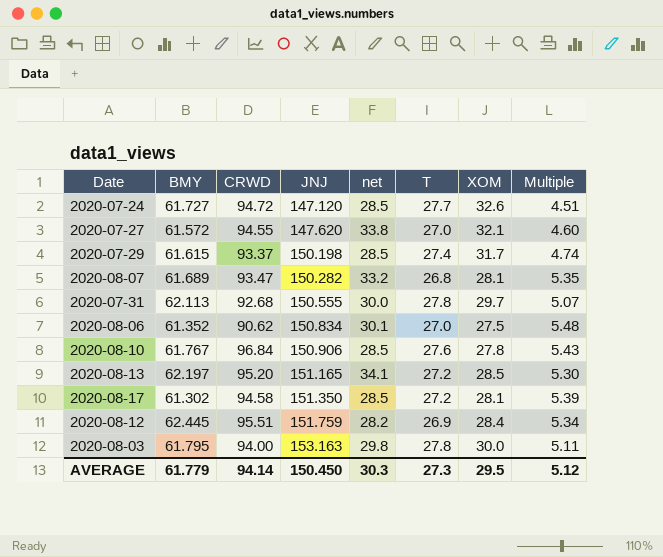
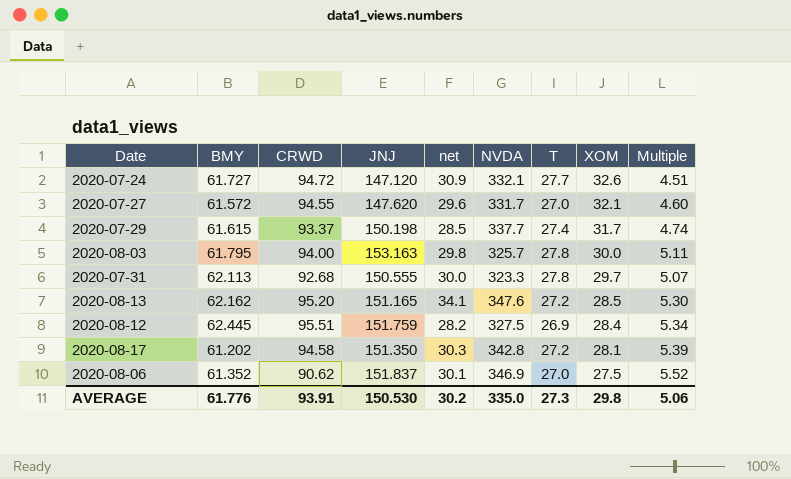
row order: JNJ ascending -> XOM descending
column NVDA | position: none -> 6
row 2020-08-07: 61.689 | 93.47 | 150.282 | 33.2 | 26.8 | 28.1 | 5.35 -> none
row 2020-08-10: 61.767 | 96.84 | 150.906 | 28.5 | 27.6 | 27.8 | 5.43 -> none
2020-07-24 | net: 28.5 -> 30.9
2020-07-27 | net: 33.8 -> 29.6
2020-08-13 | BMY: 62.197 -> 62.162
2020-08-17 | BMY: 61.302 -> 61.202
2020-08-17 | net: 28.5 -> 30.3
2020-08-06 | JNJ: 150.834 -> 151.837
2020-08-06 | Multiple: 5.48 -> 5.52
AVERAGE | BMY: 61.779 -> 61.776
AVERAGE | CRWD: 94.14 -> 93.91
AVERAGE | JNJ: 150.450 -> 150.530
AVERAGE | net: 30.3 -> 30.2
AVERAGE | XOM: 29.5 -> 29.8
AVERAGE | Multiple: 5.12 -> 5.06

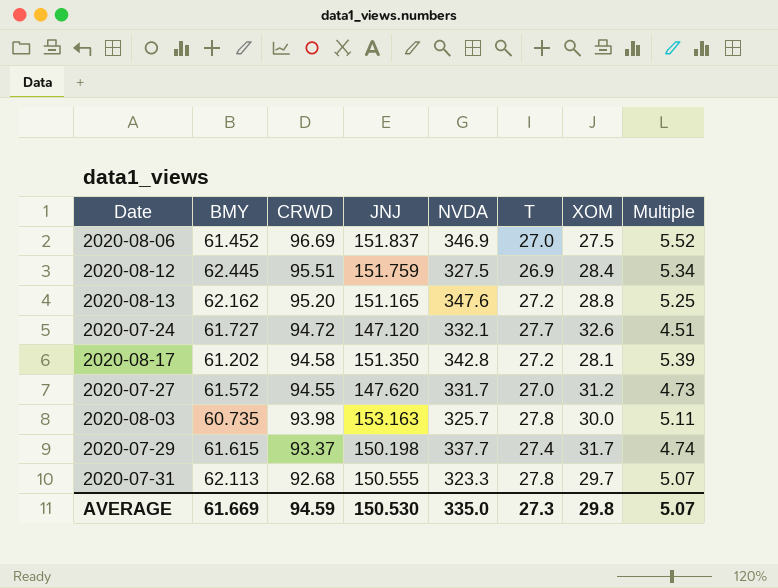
row order: XOM descending -> CRWD descending
column net | position: 5 -> none
2020-08-06 | BMY: 61.352 -> 61.452
2020-08-06 | CRWD: 90.62 -> 96.69
2020-08-13 | XOM: 28.5 -> 28.8
2020-08-13 | Multiple: 5.30 -> 5.25
2020-07-27 | XOM: 32.1 -> 31.2
2020-07-27 | Multiple: 4.60 -> 4.73
2020-08-03 | BMY: 61.795 -> 60.735
2020-08-03 | CRWD: 94.00 -> 93.98
AVERAGE | BMY: 61.776 -> 61.669
AVERAGE | CRWD: 93.91 -> 94.59
AVERAGE | Multiple: 5.06 -> 5.07

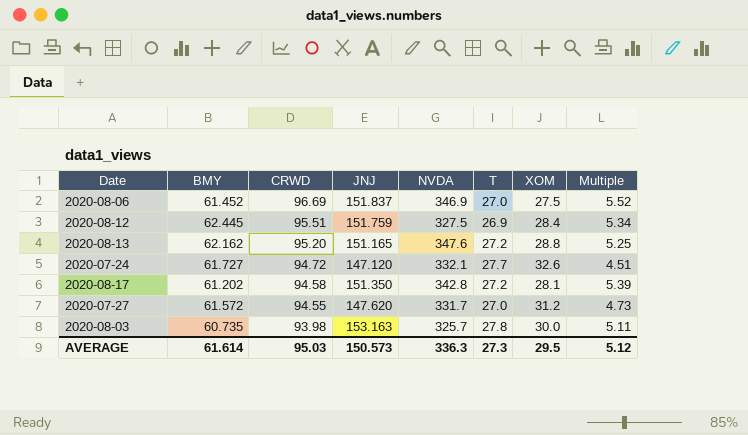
row 2020-07-29: 61.615 | 93.37 | 150.198 | 337.7 | 27.4 | 31.7 | 4.74 -> none
row 2020-07-31: 62.113 | 92.68 | 150.555 | 323.3 | 27.8 | 29.7 | 5.07 -> none
AVERAGE | BMY: 61.669 -> 61.614
AVERAGE | CRWD: 94.59 -> 95.03
AVERAGE | JNJ: 150.530 -> 150.573
AVERAGE | NVDA: 335.0 -> 336.3
AVERAGE | XOM: 29.8 -> 29.5
AVERAGE | Multiple: 5.07 -> 5.12

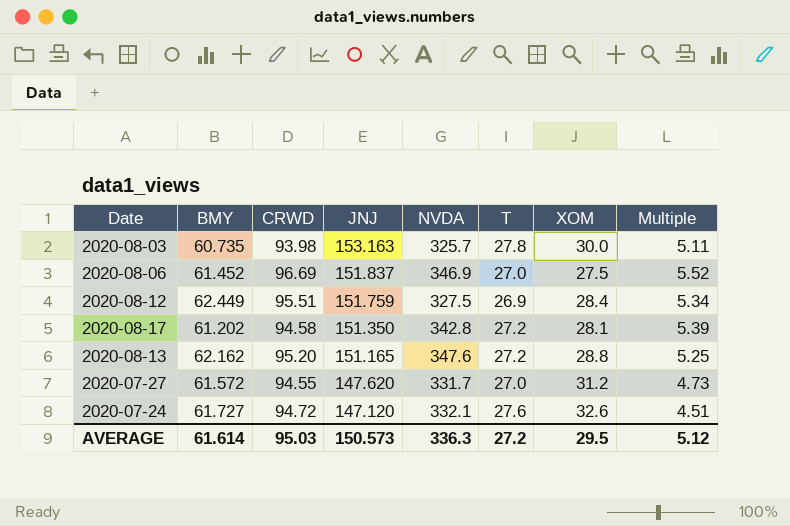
row order: CRWD descending -> JNJ descending
2020-08-12 | BMY: 62.445 -> 62.449
2020-07-24 | T: 27.7 -> 27.6
AVERAGE | T: 27.3 -> 27.2

